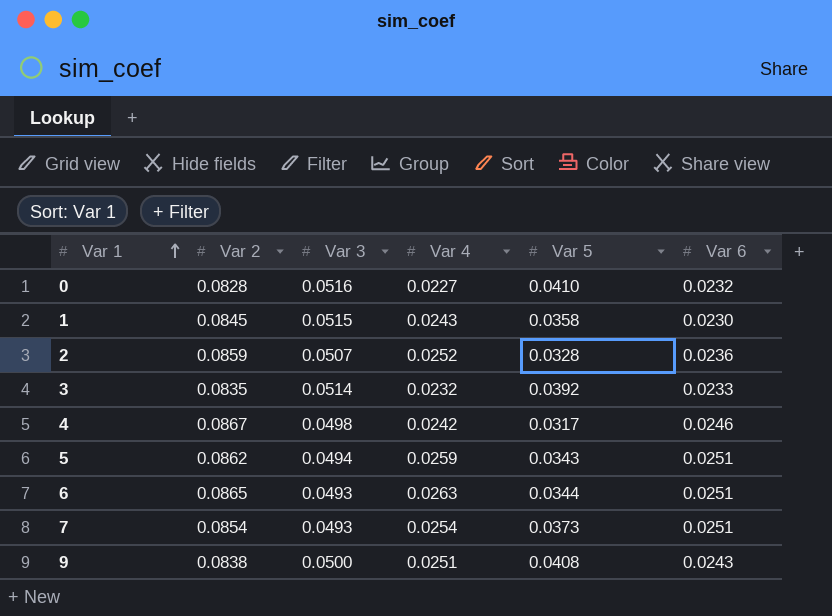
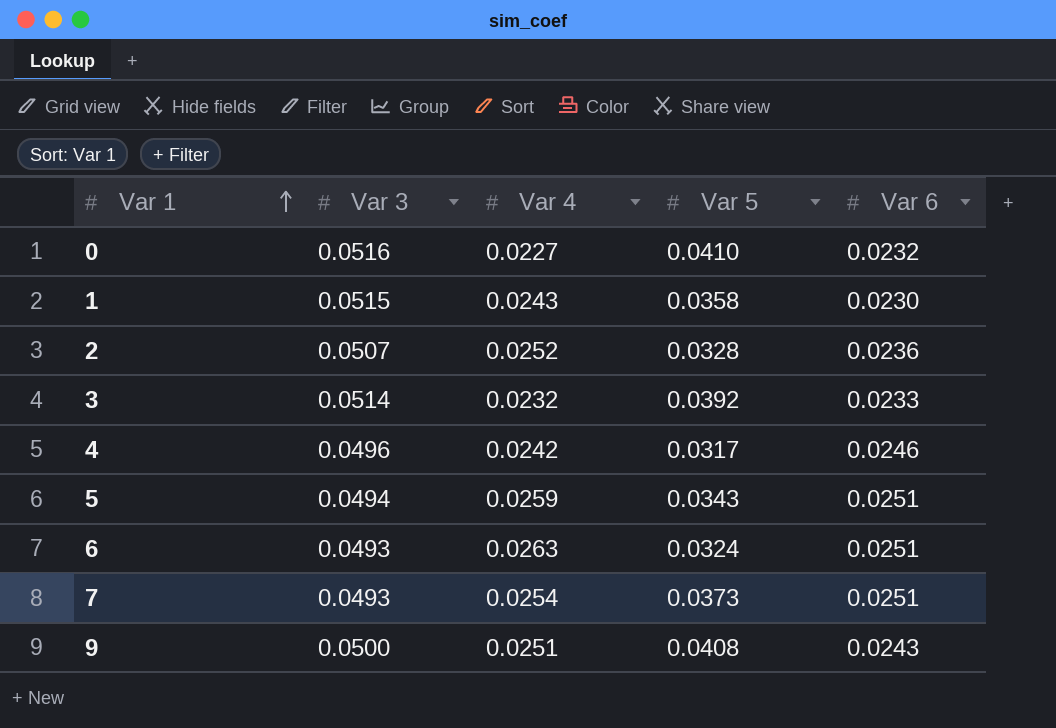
column Var 2 | position: 2 -> none
4 | Var 3: 0.0498 -> 0.0496
6 | Var 5: 0.0344 -> 0.0324

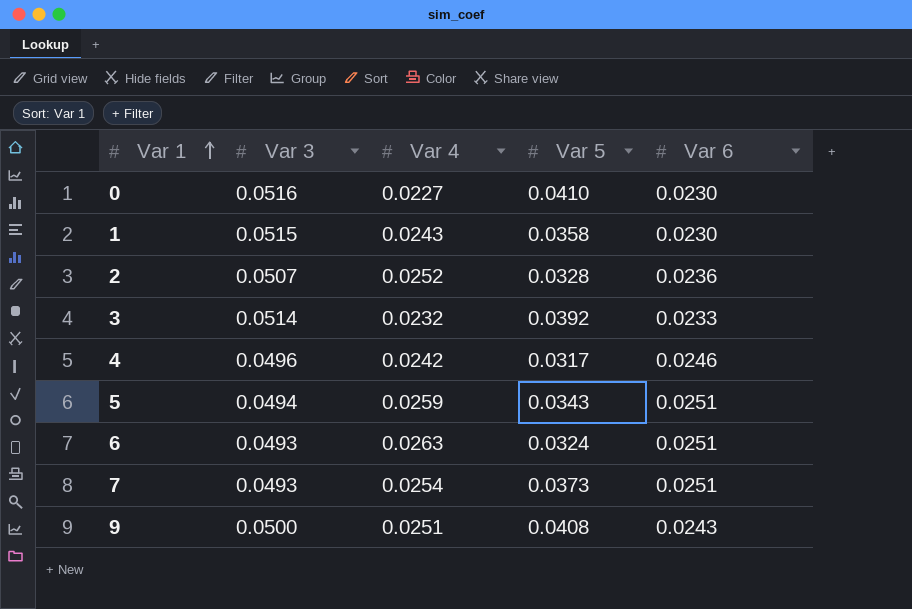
0 | Var 6: 0.0232 -> 0.0230

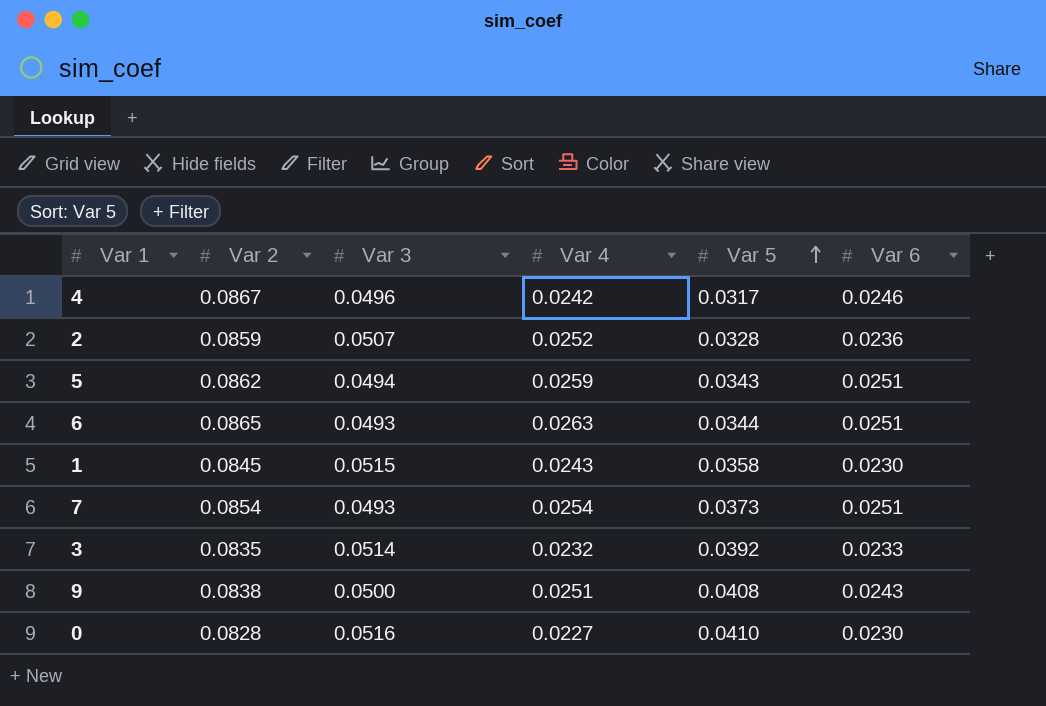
row order: Var 1 ascending -> Var 5 ascending
column Var 2 | position: none -> 2
6 | Var 5: 0.0324 -> 0.0344

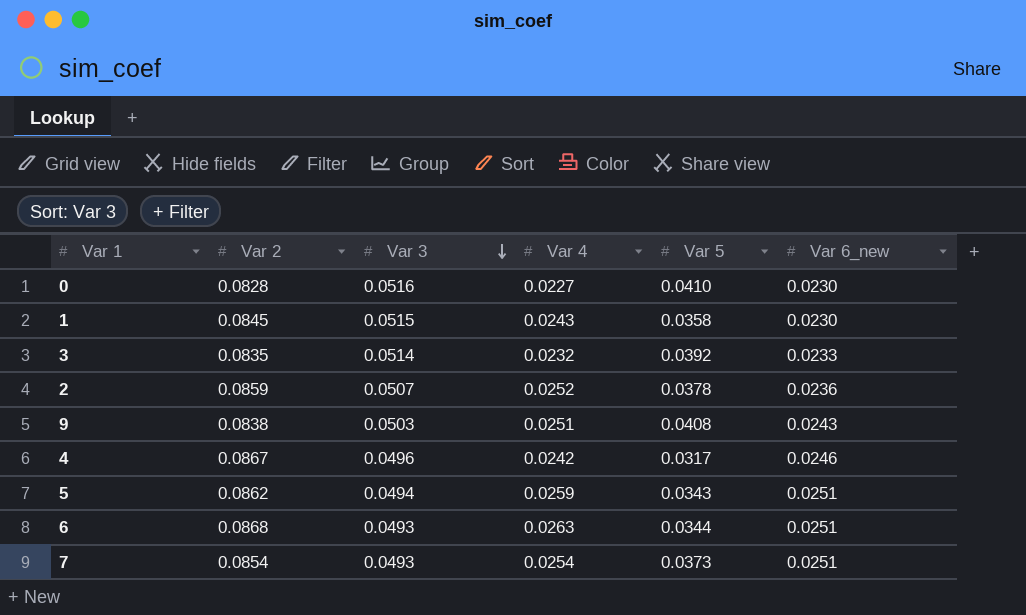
row order: Var 5 ascending -> Var 3 descending
column name: Var 6 -> Var 6_new
2 | Var 5: 0.0328 -> 0.0378
9 | Var 3: 0.0500 -> 0.0503
6 | Var 2: 0.0865 -> 0.0868

